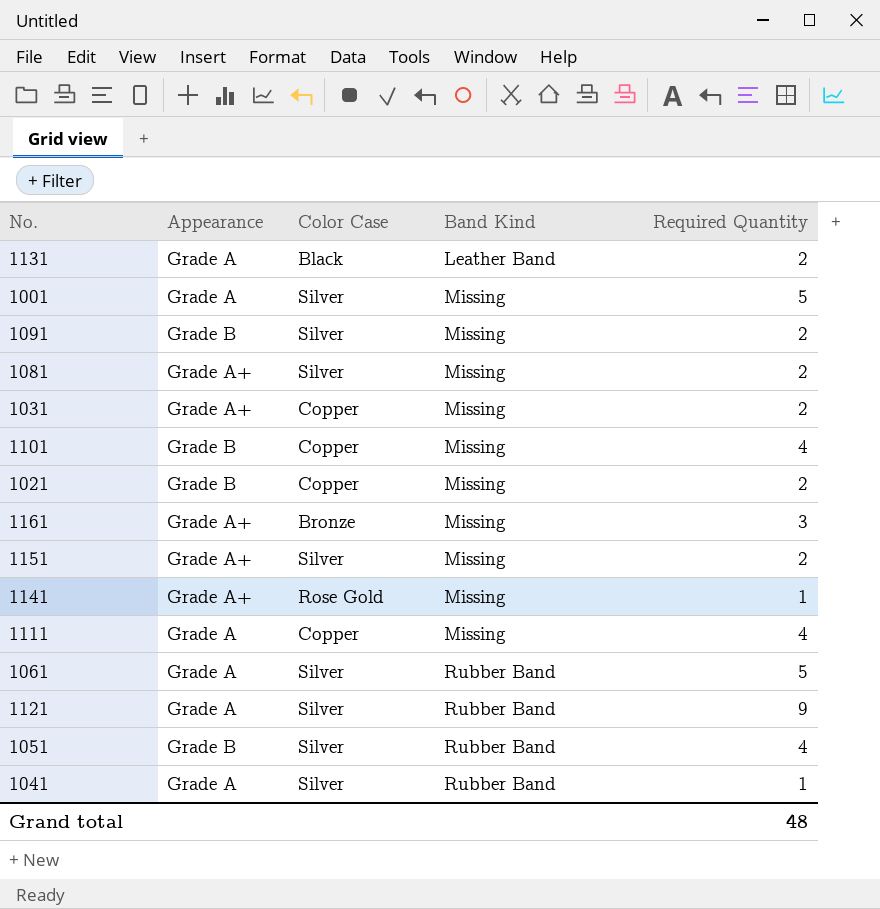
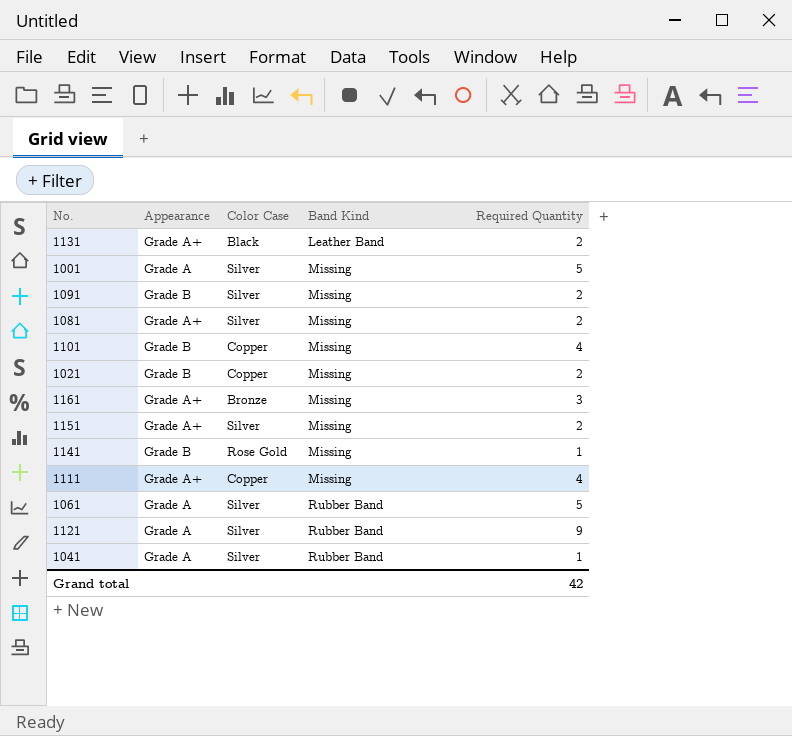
row 1031: Grade A+ | Copper | Missing | 2 -> none
row 1051: Grade B | Silver | Rubber Band | 4 -> none
1131 | Appearance: Grade A -> Grade A+
1141 | Appearance: Grade A+ -> Grade B
1111 | Appearance: Grade A -> Grade A+
Grand total | Required Quantity: 48 -> 42

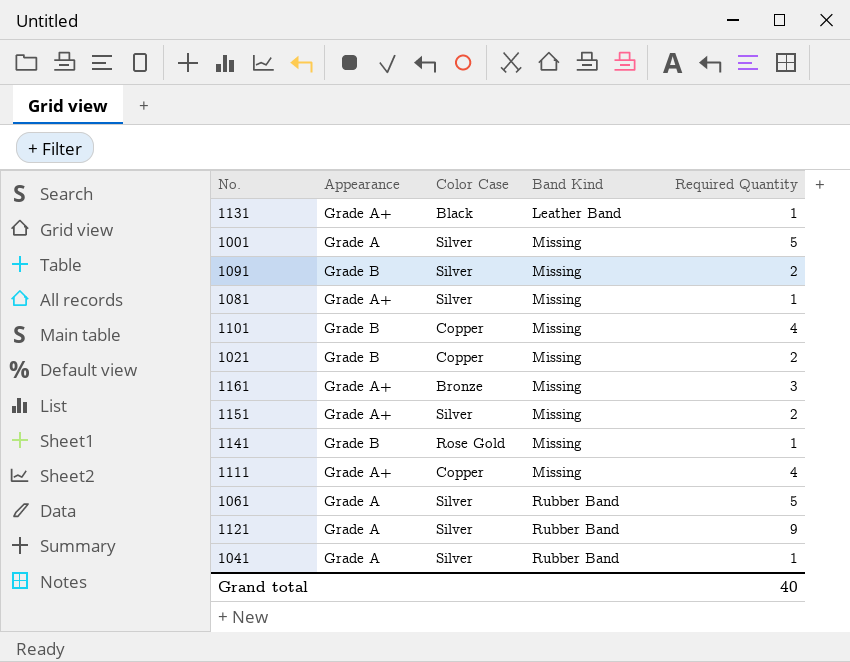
1131 | Required Quantity: 2 -> 1
1081 | Required Quantity: 2 -> 1
Grand total | Required Quantity: 42 -> 40

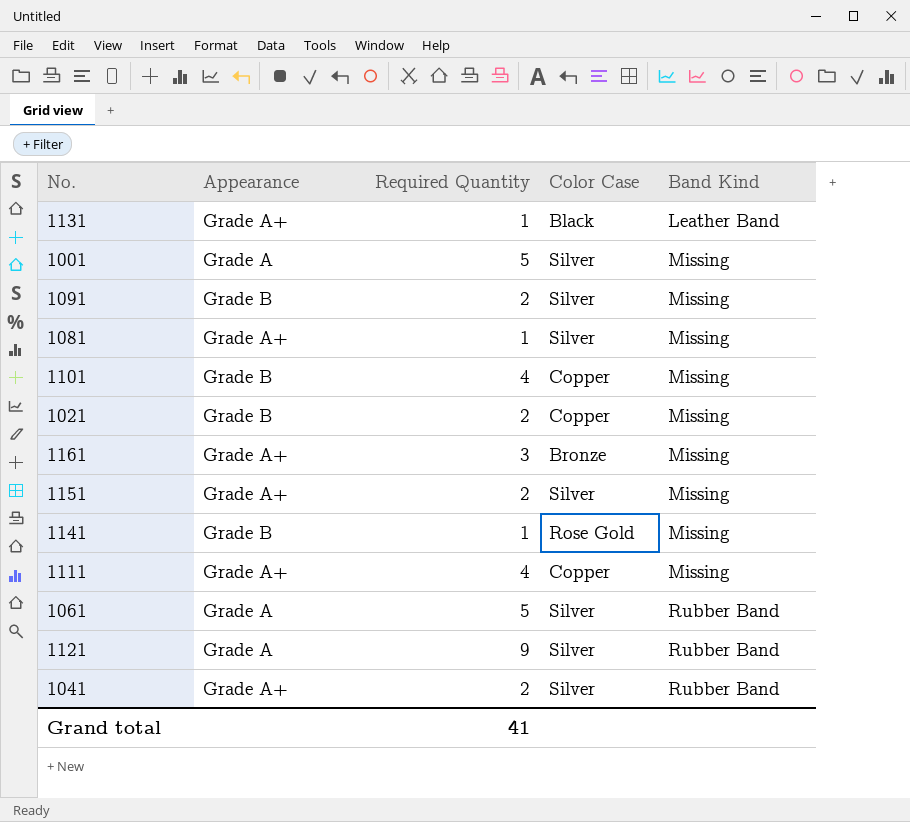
column Required Quantity | position: 5 -> 3
1041 | Appearance: Grade A -> Grade A+
1041 | Required Quantity: 1 -> 2
Grand total | Required Quantity: 40 -> 41

